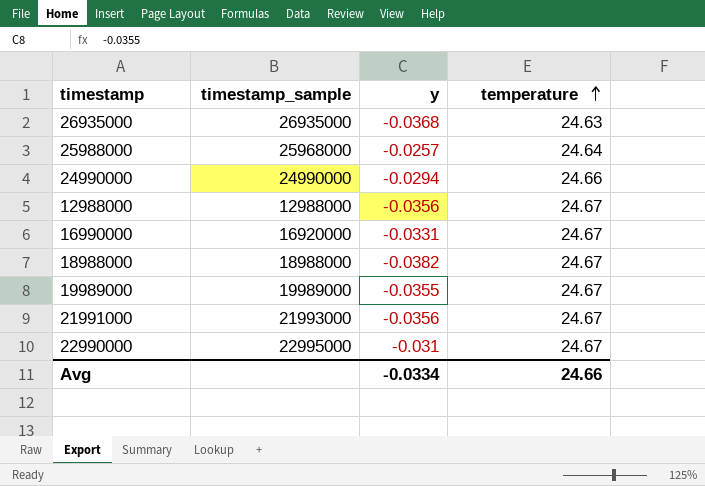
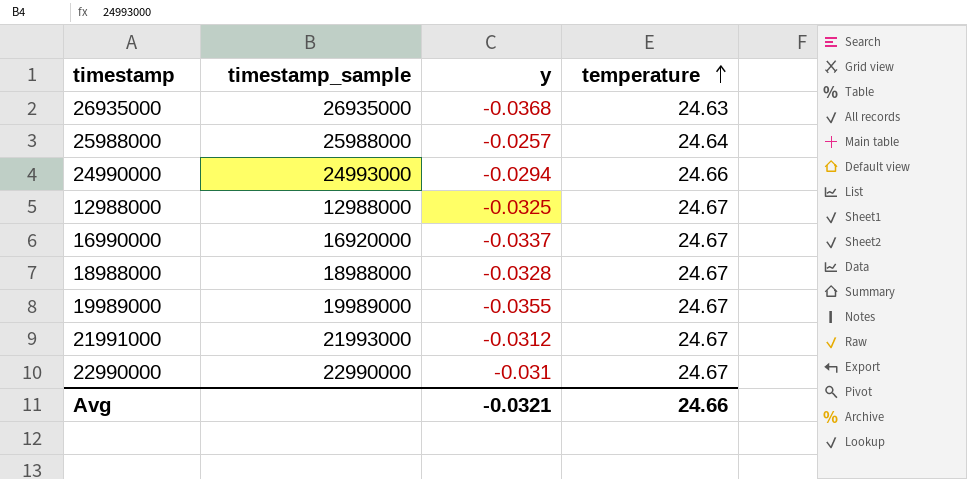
25988000 | timestamp_sample: 25968000 -> 25988000
24990000 | timestamp_sample: 24990000 -> 24993000
12988000 | y: -0.0356 -> -0.0325
16990000 | y: -0.0331 -> -0.0337
18988000 | y: -0.0382 -> -0.0328
21991000 | y: -0.0356 -> -0.0312
22990000 | timestamp_sample: 22995000 -> 22990000
Avg | y: -0.0334 -> -0.0321

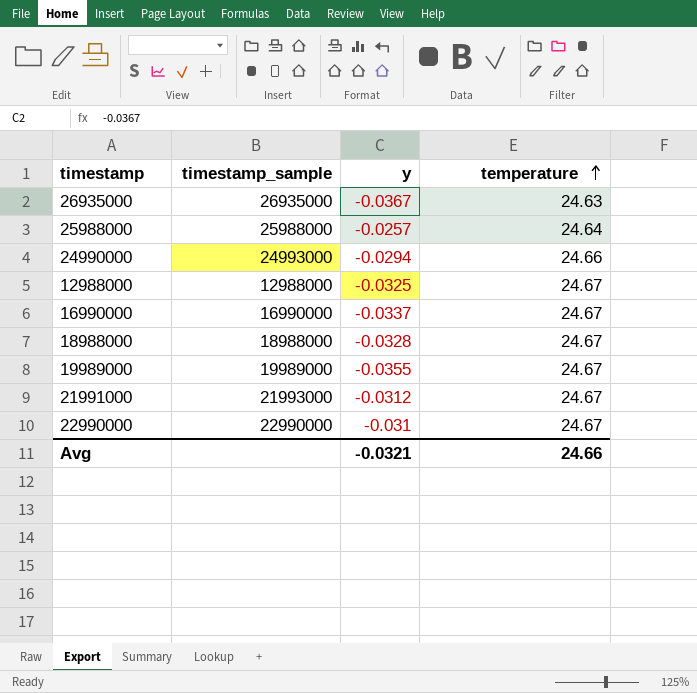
26935000 | y: -0.0368 -> -0.0367
16990000 | timestamp_sample: 16920000 -> 16990000

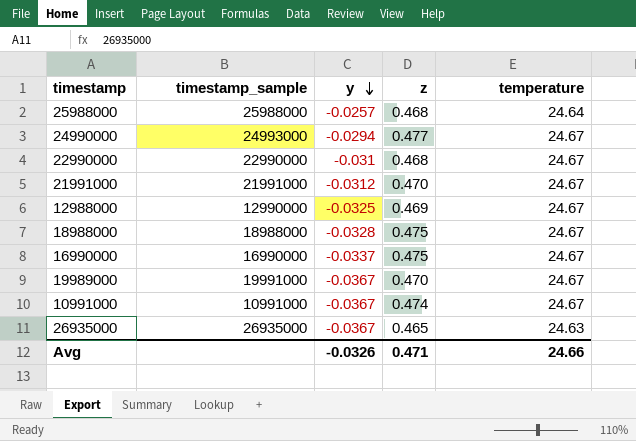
row order: temperature ascending -> y descending
column z | position: none -> 4
24990000 | temperature: 24.66 -> 24.67
21991000 | timestamp_sample: 21993000 -> 21991000
12988000 | timestamp_sample: 12988000 -> 12990000
19989000 | timestamp_sample: 19989000 -> 19991000
19989000 | y: -0.0355 -> -0.0367
row 10991000: none -> 10991000 | -0.0367 | 0.474 | 24.67
Avg | y: -0.0321 -> -0.0326

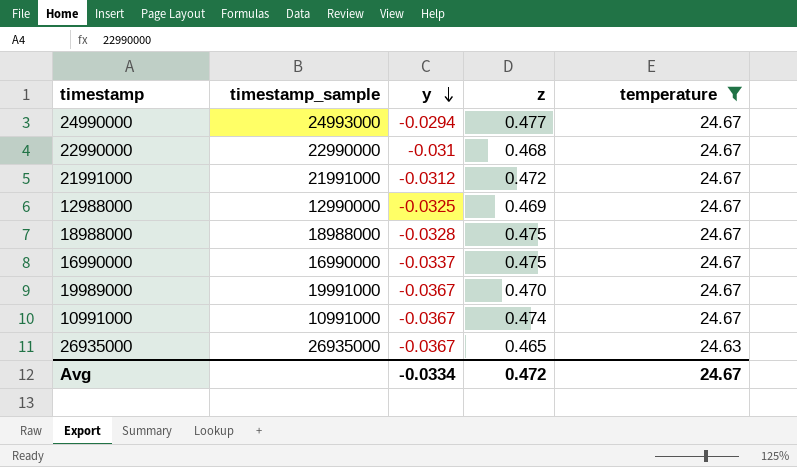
filter: none -> temperature != 24.64
21991000 | z: 0.470 -> 0.472
Avg | y: -0.0326 -> -0.0334
Avg | z: 0.471 -> 0.472
Avg | temperature: 24.66 -> 24.67

